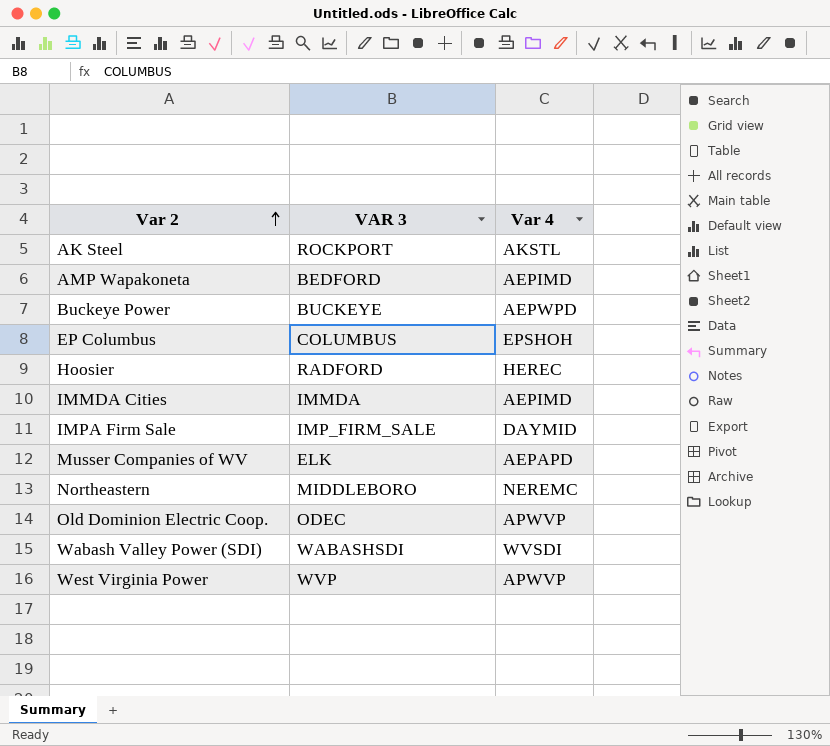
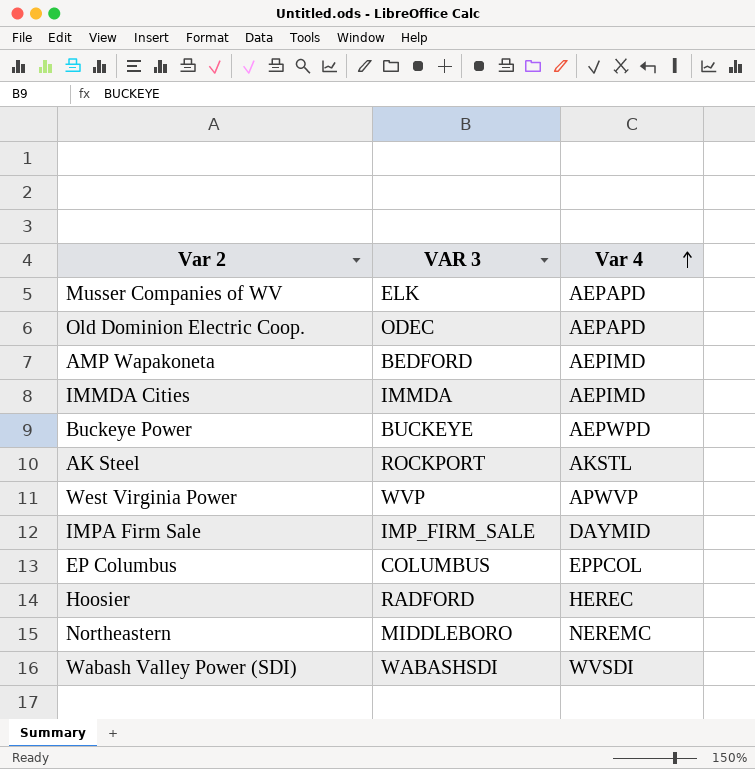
row order: Var 2 ascending -> Var 4 ascending
Old Dominion Electric Coop. | Var 4: APWVP -> AEPAPD
EP Columbus | Var 4: EPSHOH -> EPPCOL

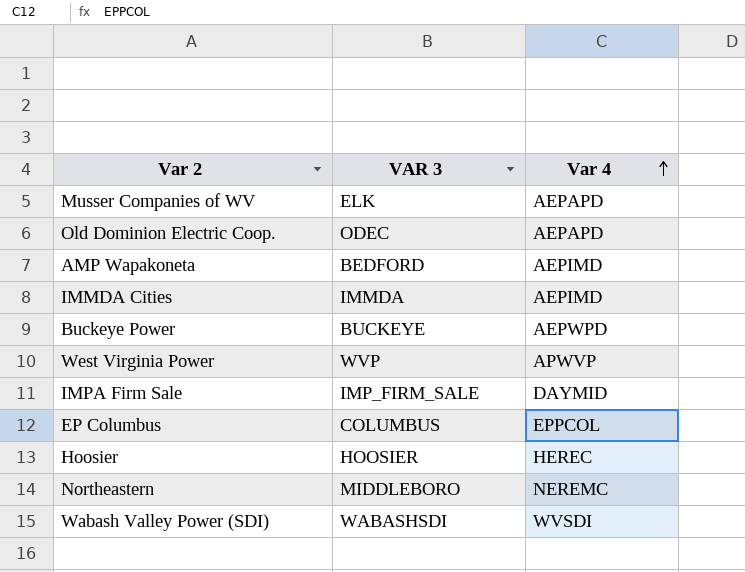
row AK Steel: ROCKPORT | AKSTL -> none
Hoosier | VAR 3: RADFORD -> HOOSIER

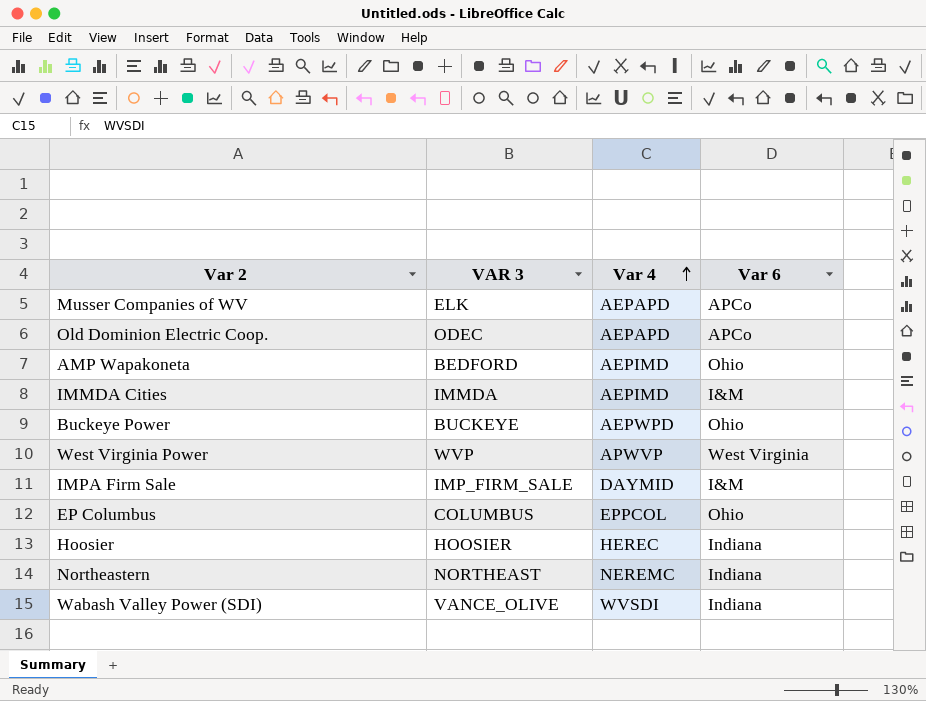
column Var 6 | position: none -> 4
Northeastern | VAR 3: MIDDLEBORO -> NORTHEAST
Wabash Valley Power (SDI) | VAR 3: WABASHSDI -> VANCE_OLIVE

